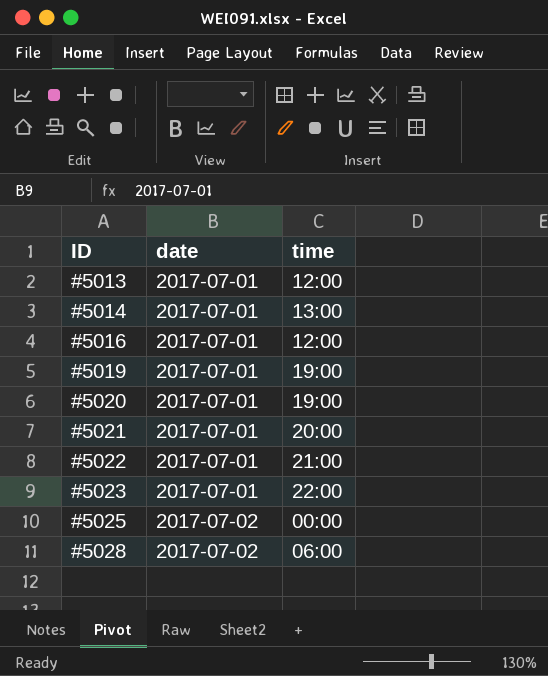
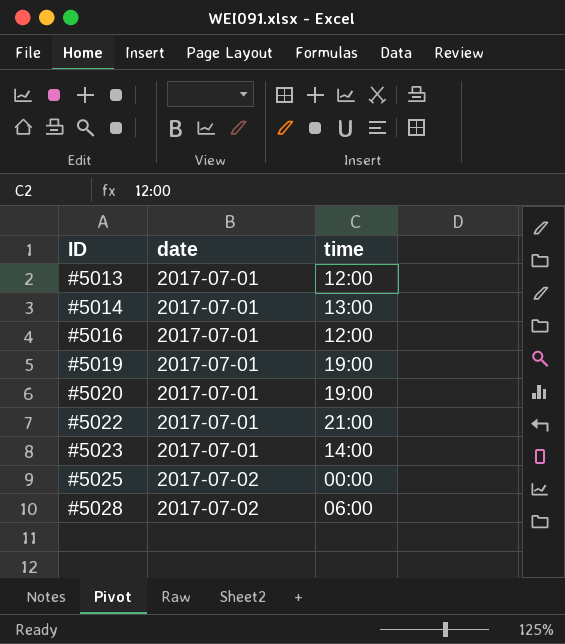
row #5021: 2017-07-01 | 20:00 -> none
#5023 | time: 22:00 -> 14:00

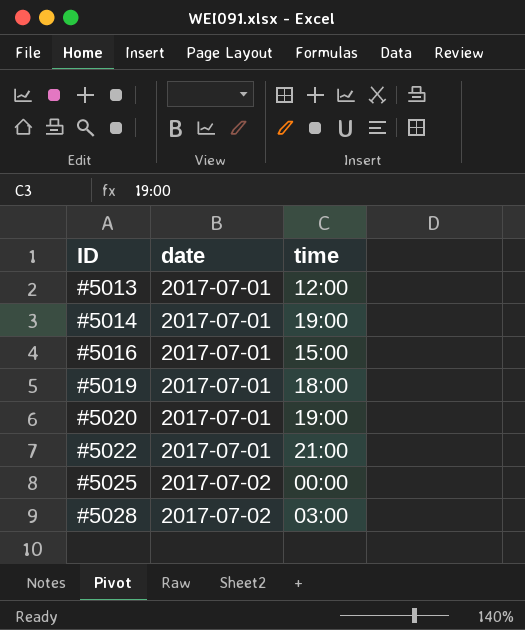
row #5023: 2017-07-01 | 14:00 -> none
#5014 | time: 13:00 -> 19:00
#5016 | time: 12:00 -> 15:00
#5019 | time: 19:00 -> 18:00
#5028 | time: 06:00 -> 03:00

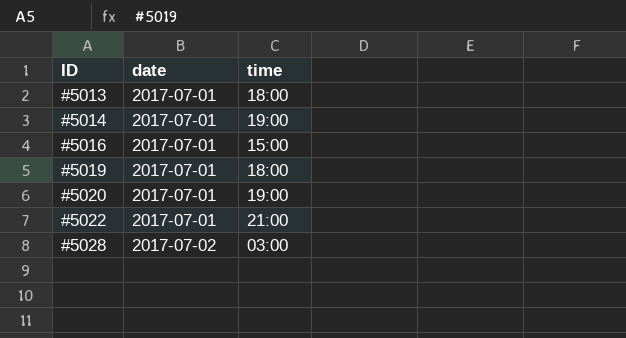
row #5025: 2017-07-02 | 00:00 -> none
#5013 | time: 12:00 -> 18:00

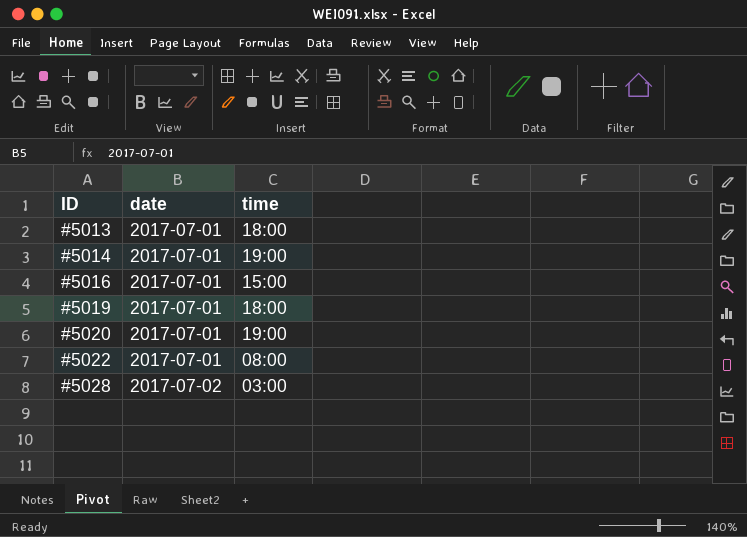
#5022 | time: 21:00 -> 08:00

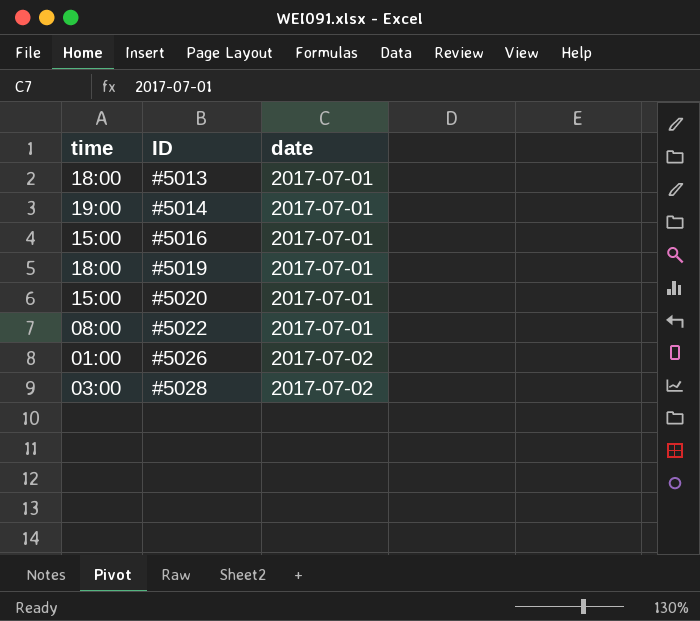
column time | position: 3 -> 1
#5020 | time: 19:00 -> 15:00
row #5026: none -> 01:00 | 2017-07-02

